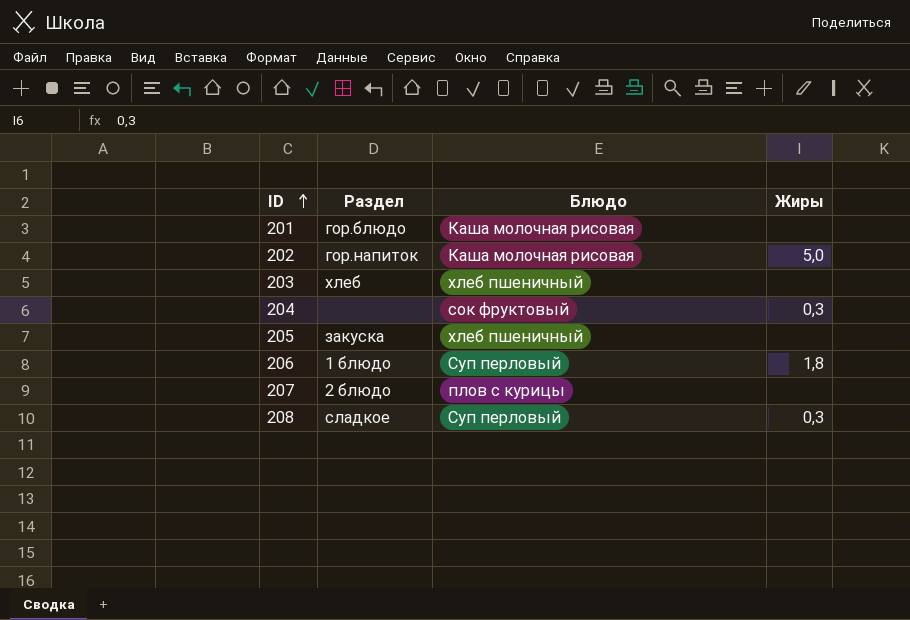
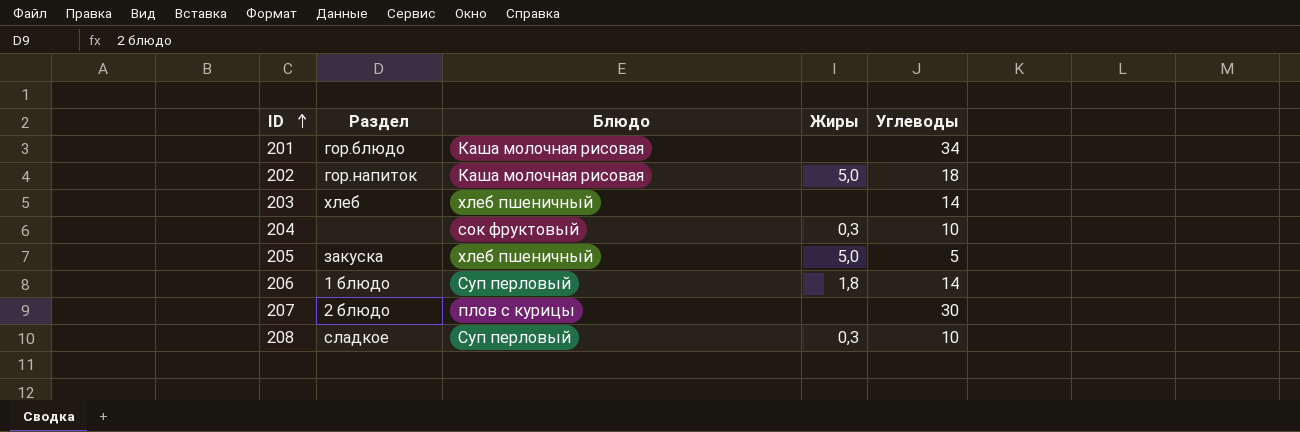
column Углеводы | position: none -> 5
205 | Жиры: none -> 5,0

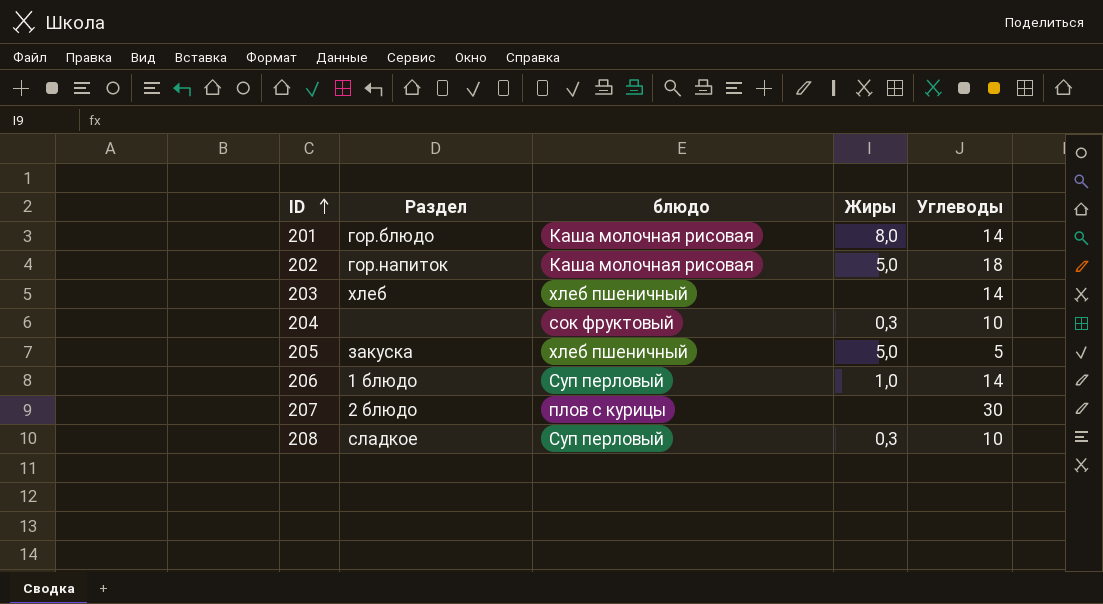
column name: Блюдо -> блюдо
201 | Жиры: none -> 8,0
201 | Углеводы: 34 -> 14
206 | Жиры: 1,8 -> 1,0

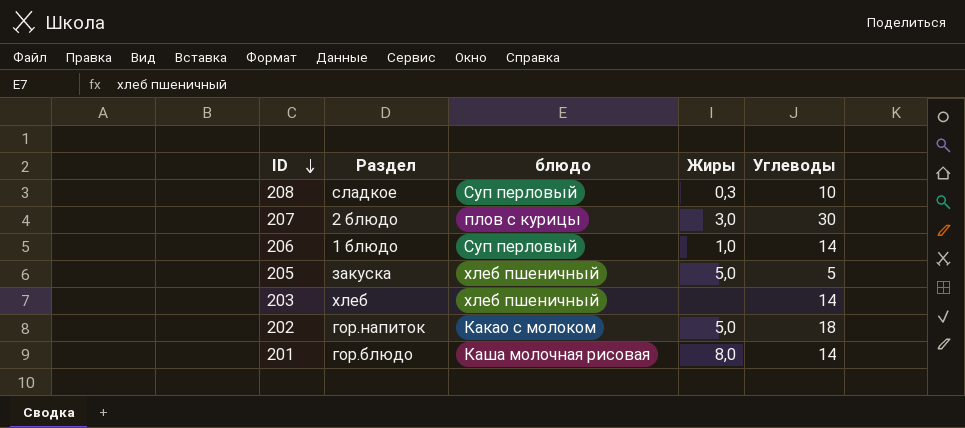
row order: ID ascending -> ID descending
row 204: none | сок фруктовый | 0,3 | 10 -> none
207 | Жиры: none -> 3,0
202 | блюдо: Каша молочная рисовая -> Какао с молоком

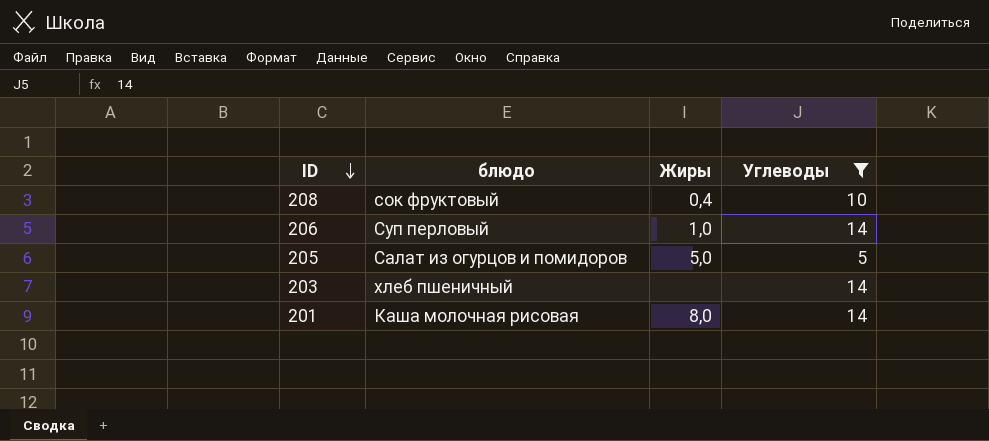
filter: none -> Углеводы <= 14
column Раздел | position: 2 -> none
208 | блюдо: Суп перловый -> сок фруктовый
208 | Жиры: 0,3 -> 0,4
205 | блюдо: хлеб пшеничный -> Салат из огурцов и помидоров

